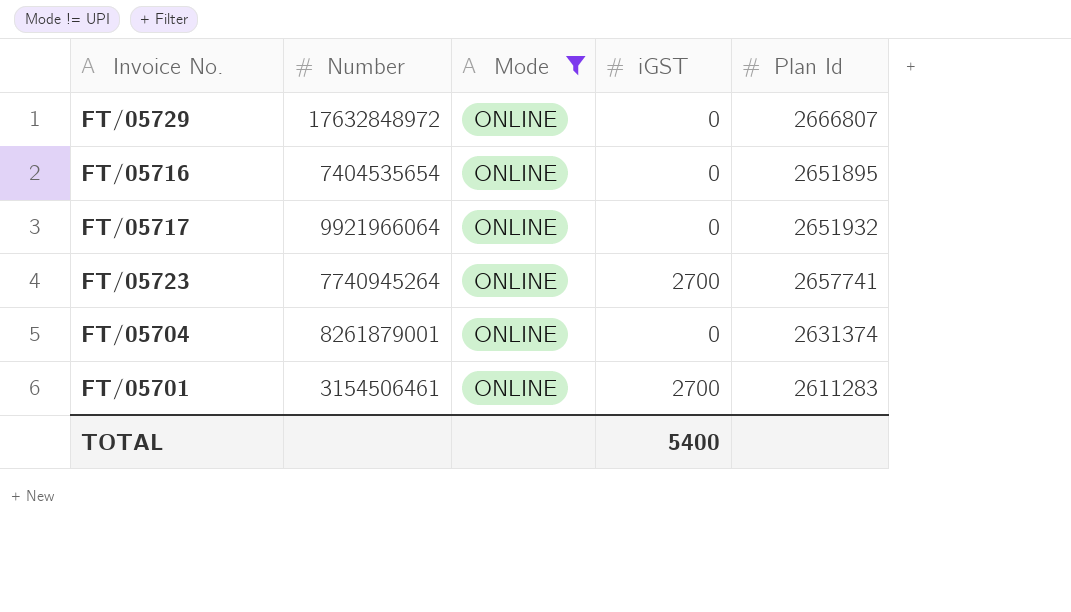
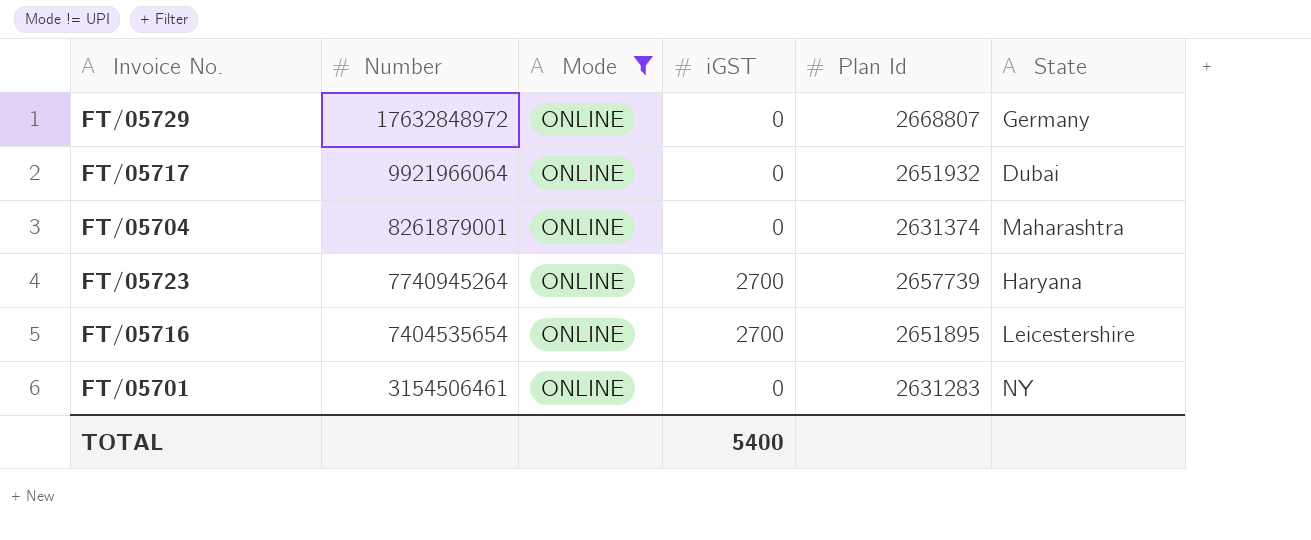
row order: none -> Number descending
column State | position: none -> 6
FT/05729 | Plan Id: 2666807 -> 2668807
FT/05723 | Plan Id: 2657741 -> 2657739
FT/05716 | iGST: 0 -> 2700
FT/05701 | iGST: 2700 -> 0
FT/05701 | Plan Id: 2611283 -> 2631283

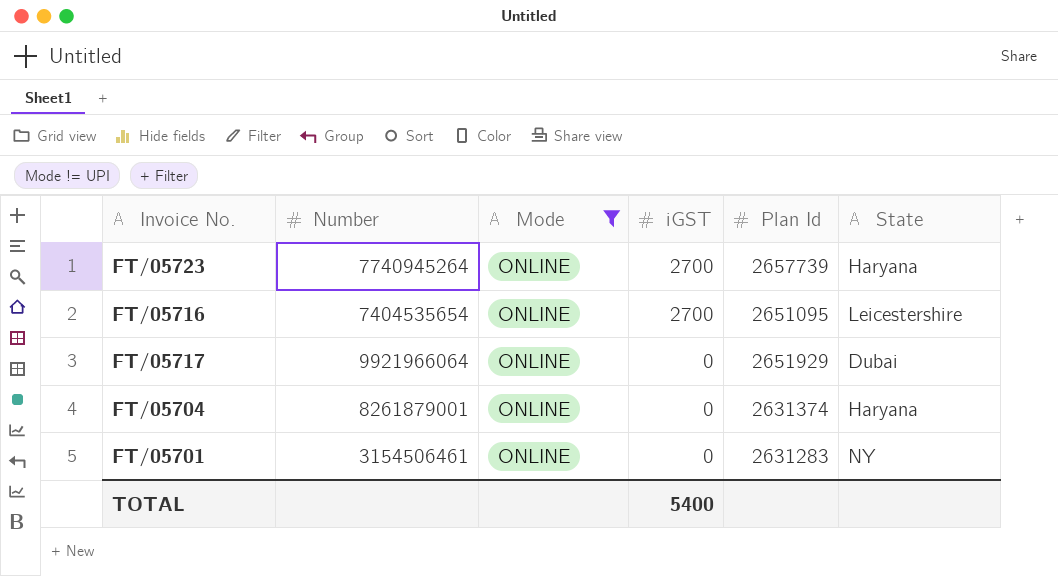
row order: Number descending -> iGST descending
row FT/05729: 17632848972 | ONLINE | 0 | 2668807 | Germany -> none
FT/05716 | Plan Id: 2651895 -> 2651095
FT/05717 | Plan Id: 2651932 -> 2651929
FT/05704 | State: Maharashtra -> Haryana

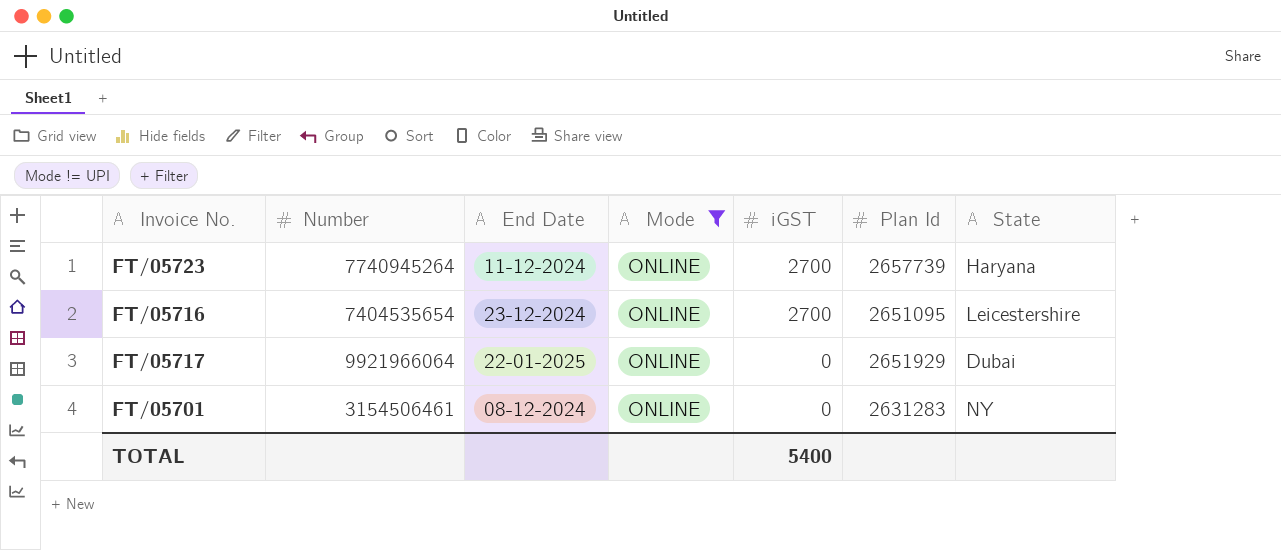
column End Date | position: none -> 3
row FT/05704: 8261879001 | ONLINE | 0 | 2631374 | Haryana -> none

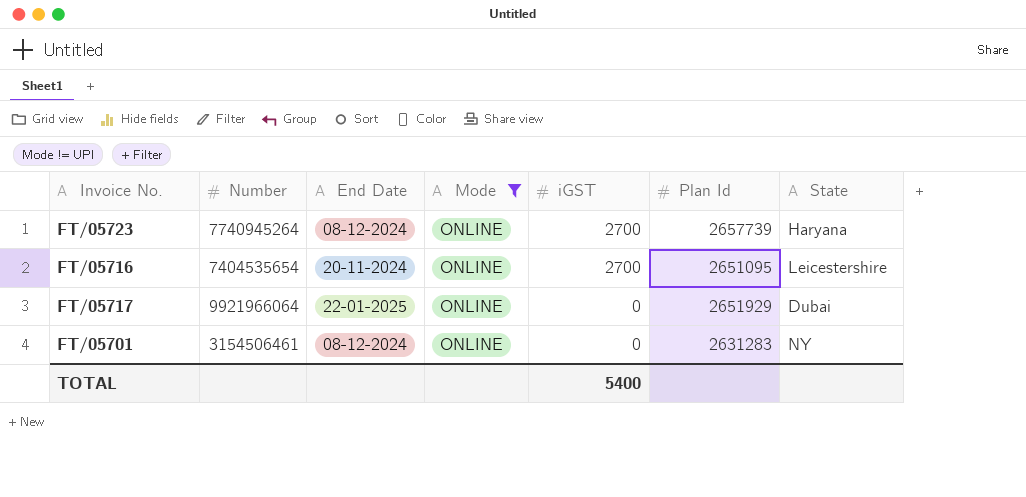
FT/05723 | End Date: 11-12-2024 -> 08-12-2024
FT/05716 | End Date: 23-12-2024 -> 20-11-2024

